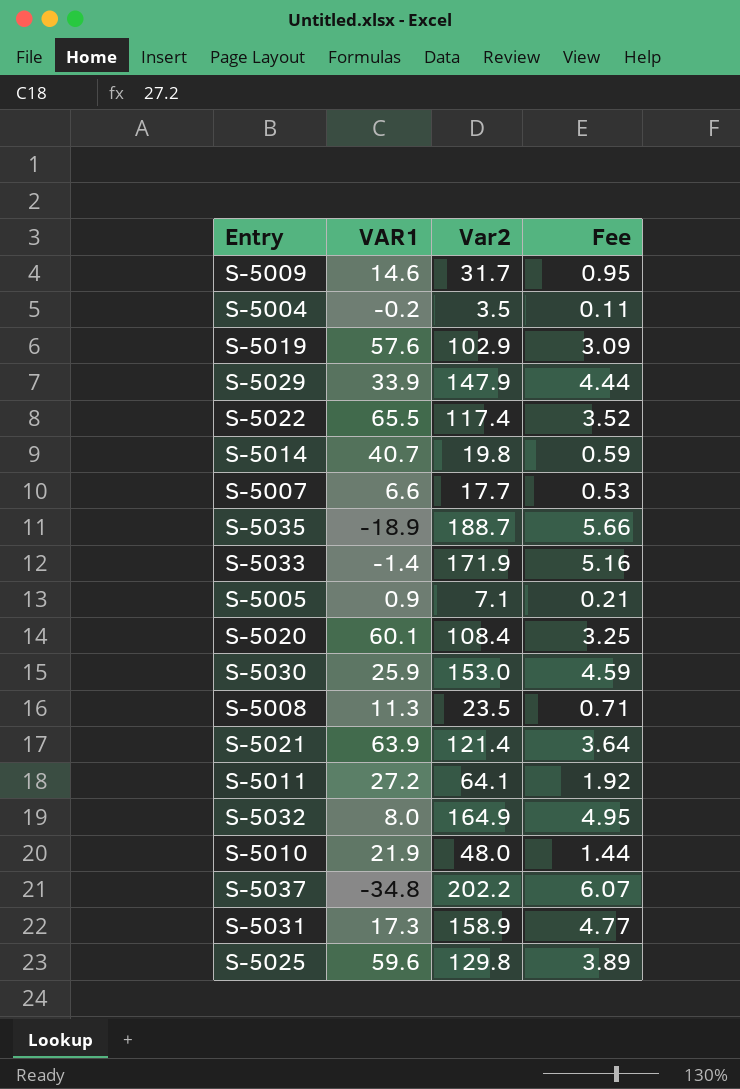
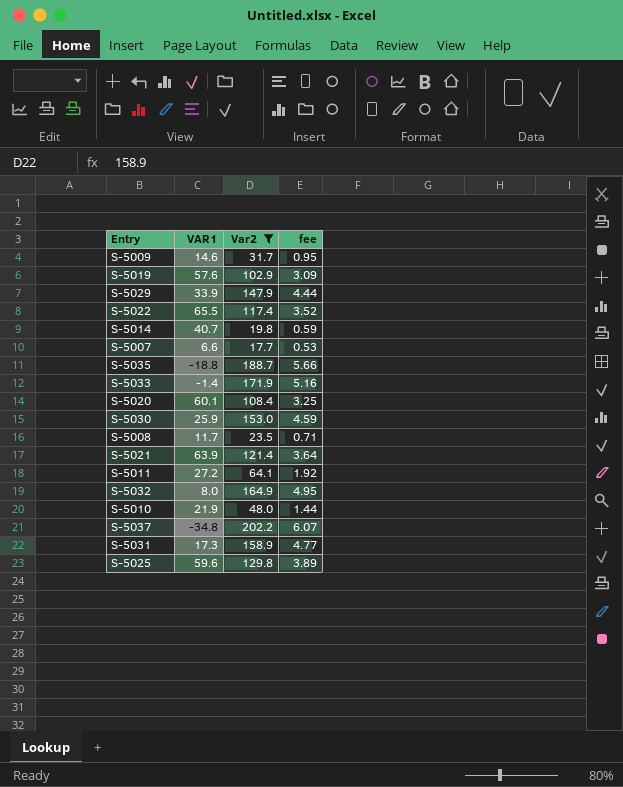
filter: none -> Var2 >= 17.7
column name: Fee -> fee
S-5035 | VAR1: -18.9 -> -18.8
S-5008 | VAR1: 11.3 -> 11.7

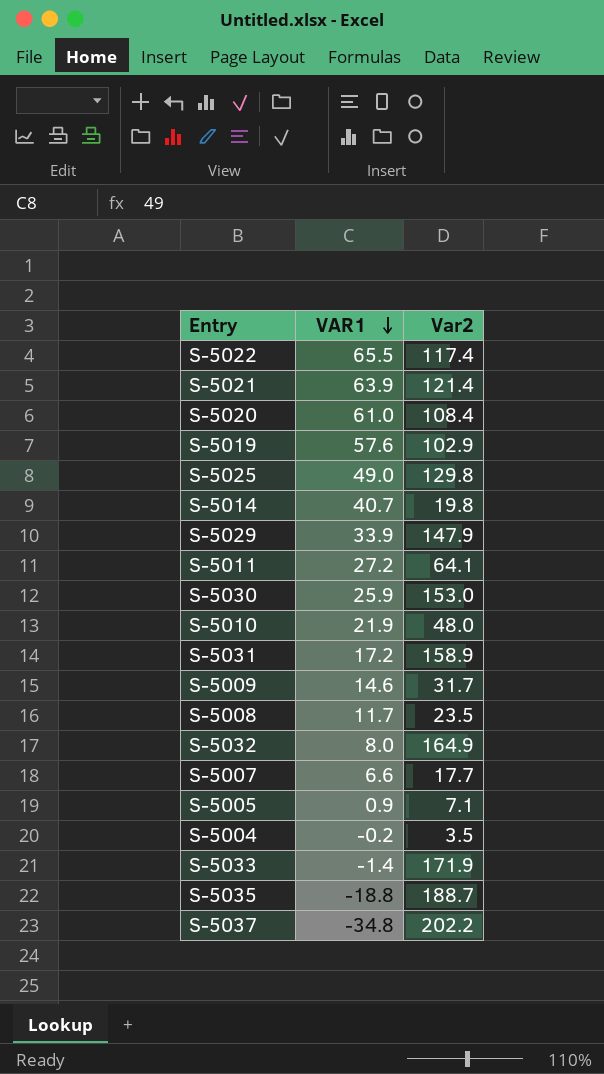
filter: Var2 >= 17.7 -> none
row order: none -> VAR1 descending
column fee | formula: [Var2] * 0.03 -> none
S-5020 | VAR1: 60.1 -> 61.0
S-5025 | VAR1: 59.6 -> 49.0
S-5031 | VAR1: 17.3 -> 17.2

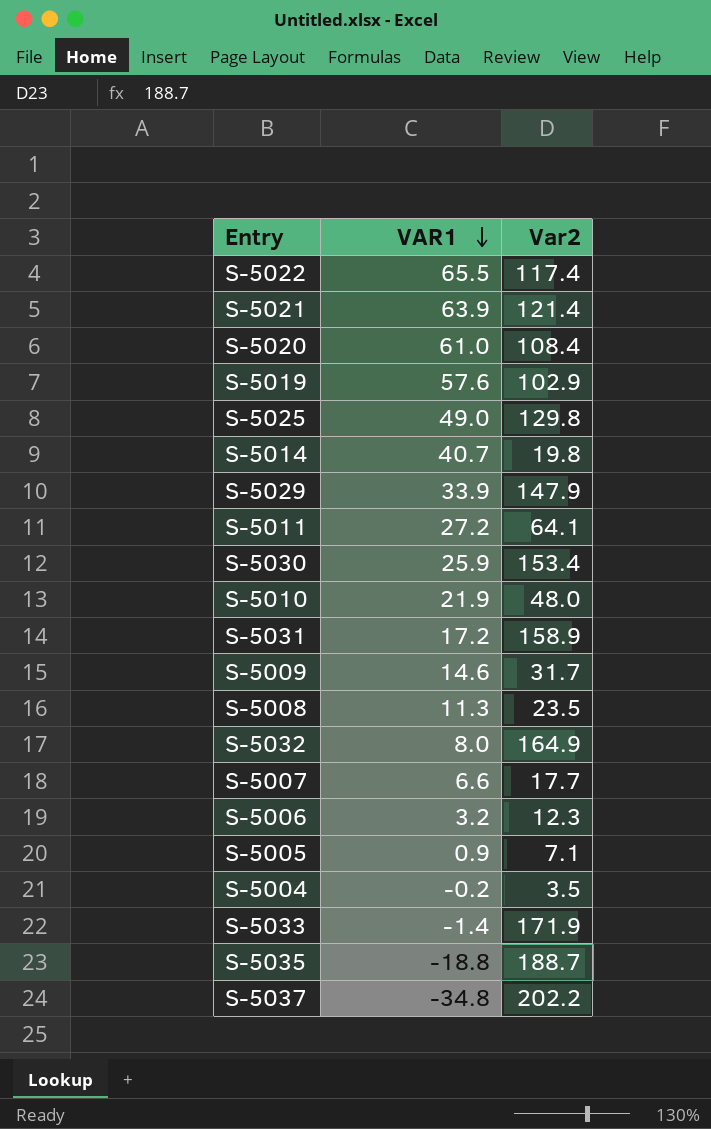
S-5030 | Var2: 153.0 -> 153.4
S-5008 | VAR1: 11.7 -> 11.3
row S-5006: none -> 3.2 | 12.3

